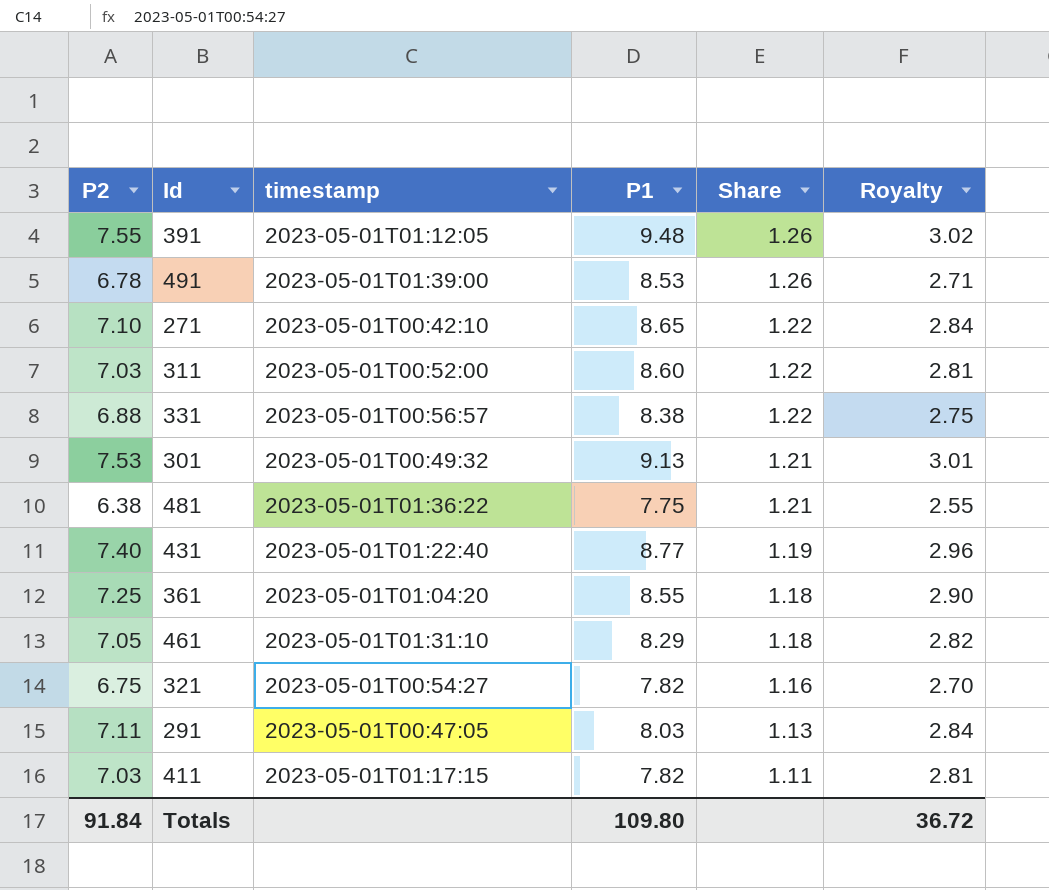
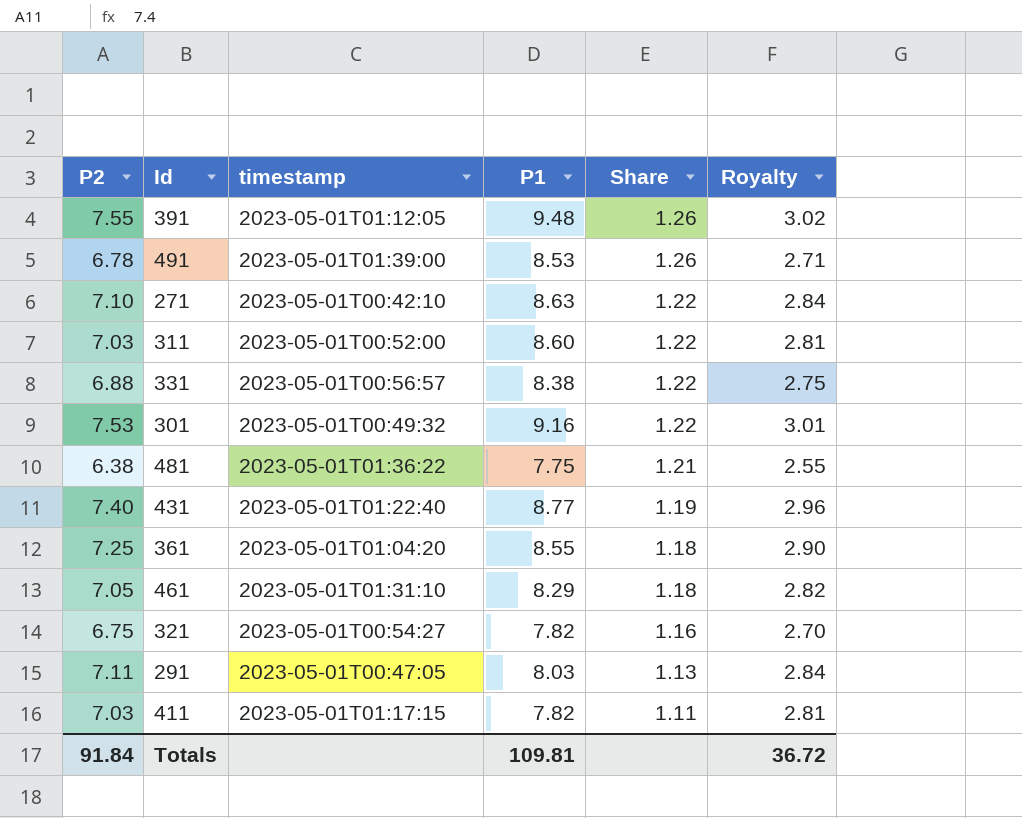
271 | P1: 8.65 -> 8.63
301 | P1: 9.13 -> 9.16
301 | Share: 1.21 -> 1.22
Totals | P1: 109.80 -> 109.81

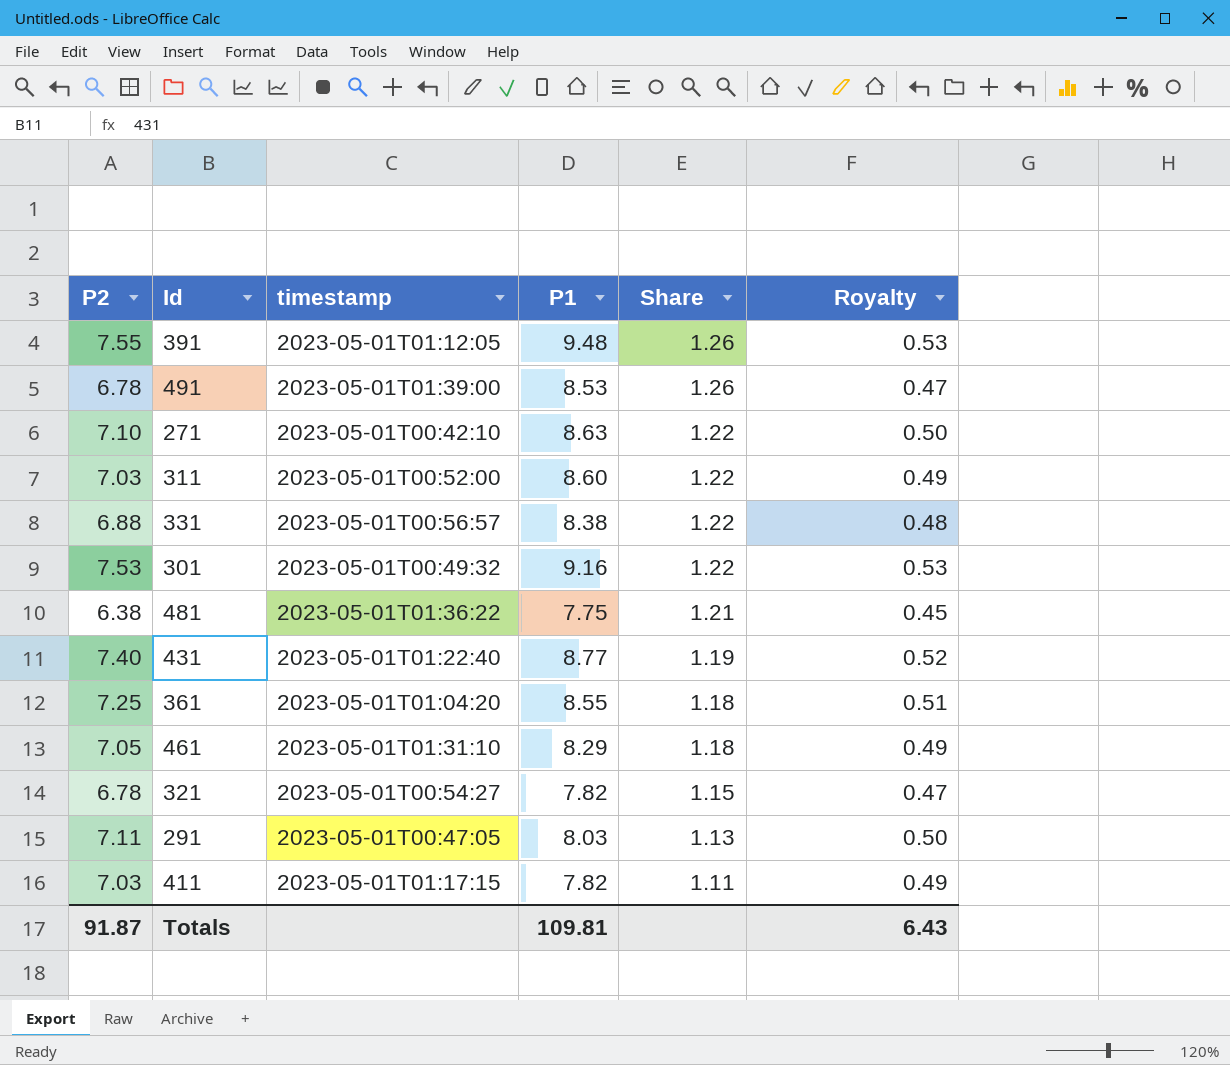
column Royalty | formula: [P2] * 0.4 -> [P2] * 0.07
321 | P2: 6.75 -> 6.78
321 | Share: 1.16 -> 1.15
Totals | P2: 91.84 -> 91.87
Totals | Royalty: 36.72 -> 6.43

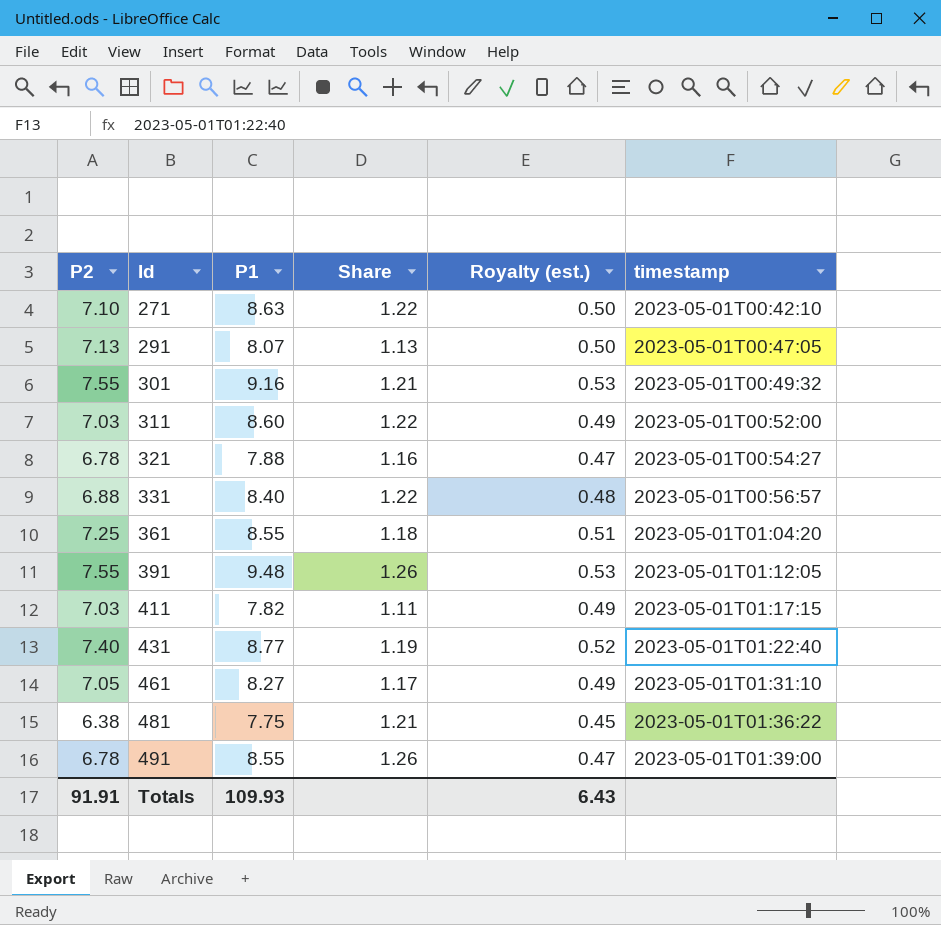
row order: Share descending -> Id ascending
column name: Royalty -> Royalty (est.)
column timestamp | position: 3 -> 6
291 | P2: 7.11 -> 7.13
291 | P1: 8.03 -> 8.07
301 | P2: 7.53 -> 7.55
301 | Share: 1.22 -> 1.21
321 | P1: 7.82 -> 7.88
321 | Share: 1.15 -> 1.16
331 | P1: 8.38 -> 8.40
461 | P1: 8.29 -> 8.27
461 | Share: 1.18 -> 1.17
491 | P1: 8.53 -> 8.55
Totals | P2: 91.87 -> 91.91
Totals | P1: 109.81 -> 109.93

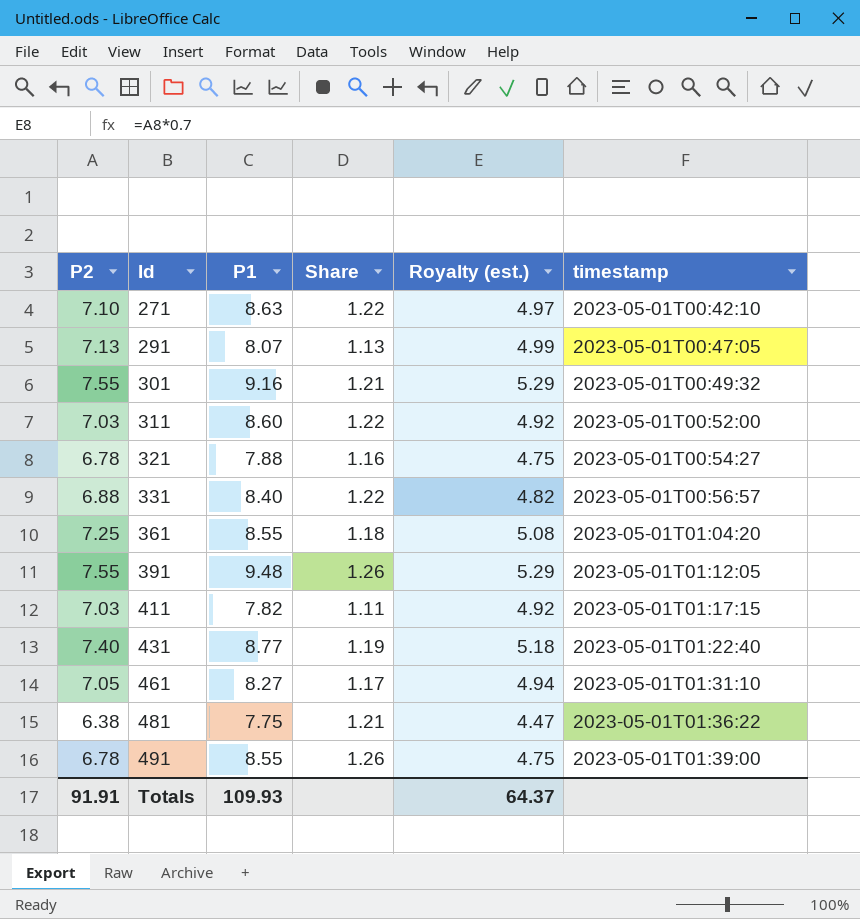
column Royalty (est.) | formula: [P2] * 0.07 -> [P2] * 0.7
Totals | Royalty (est.): 6.43 -> 64.37

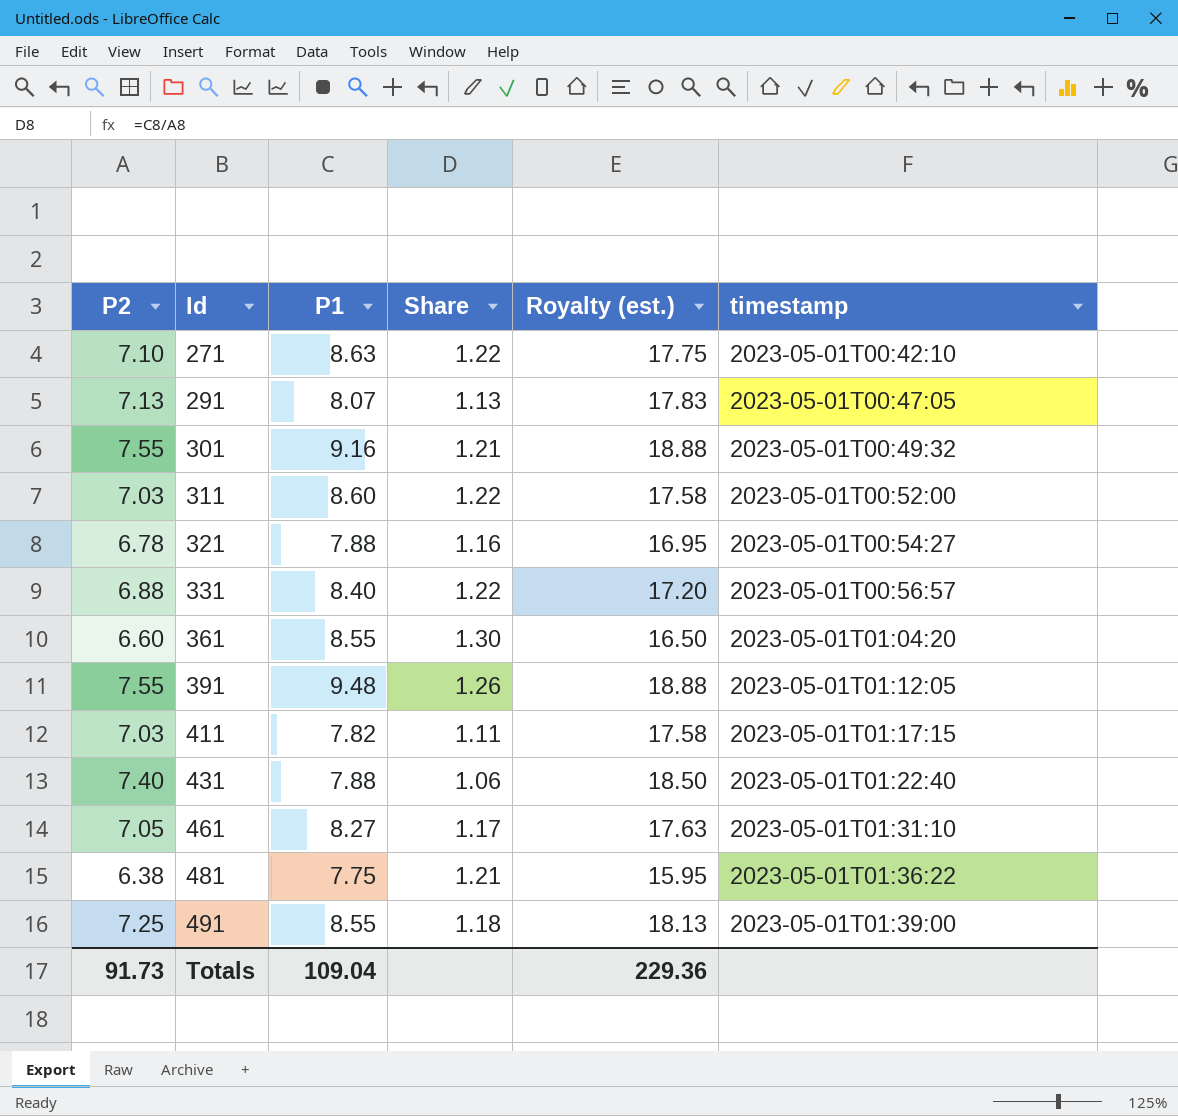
column Royalty (est.) | formula: [P2] * 0.7 -> [P2] * 2.5
361 | P2: 7.25 -> 6.60
361 | Share: 1.18 -> 1.30
431 | P1: 8.77 -> 7.88
431 | Share: 1.19 -> 1.06
491 | P2: 6.78 -> 7.25
491 | Share: 1.26 -> 1.18
Totals | P2: 91.91 -> 91.73
Totals | P1: 109.93 -> 109.04
Totals | Royalty (est.): 64.37 -> 229.36

